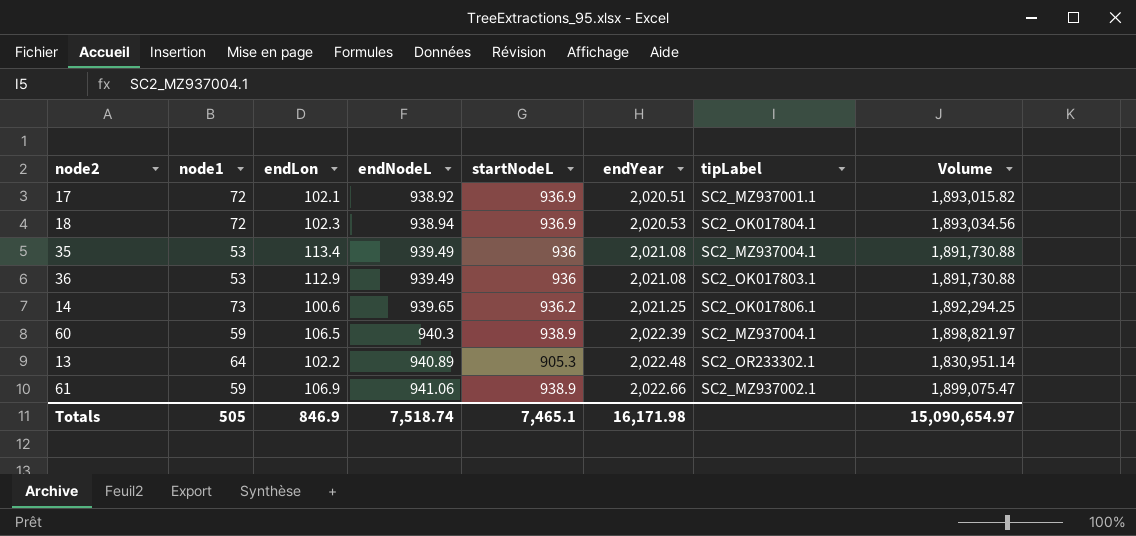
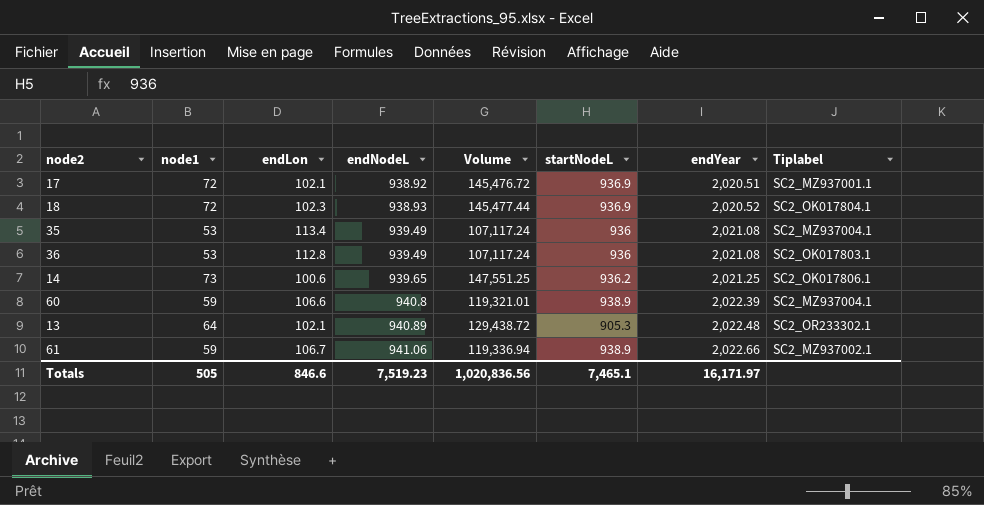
column Volume | formula: [startNodeL] * [endYear] -> [node1] * [endYear]
column Volume | position: 8 -> 5
column name: tipLabel -> Tiplabel
18 | endNodeL: 938.94 -> 938.93
18 | endYear: 2,020.53 -> 2,020.52
36 | endLon: 112.9 -> 112.8
60 | endLon: 106.5 -> 106.6
60 | endNodeL: 940.3 -> 940.8
13 | endLon: 102.2 -> 102.1
61 | endLon: 106.9 -> 106.7
Totals | endLon: 846.9 -> 846.6
Totals | endNodeL: 7,518.74 -> 7,519.23
Totals | Volume: 15,090,654.97 -> 1,020,836.56
Totals | endYear: 16,171.98 -> 16,171.97

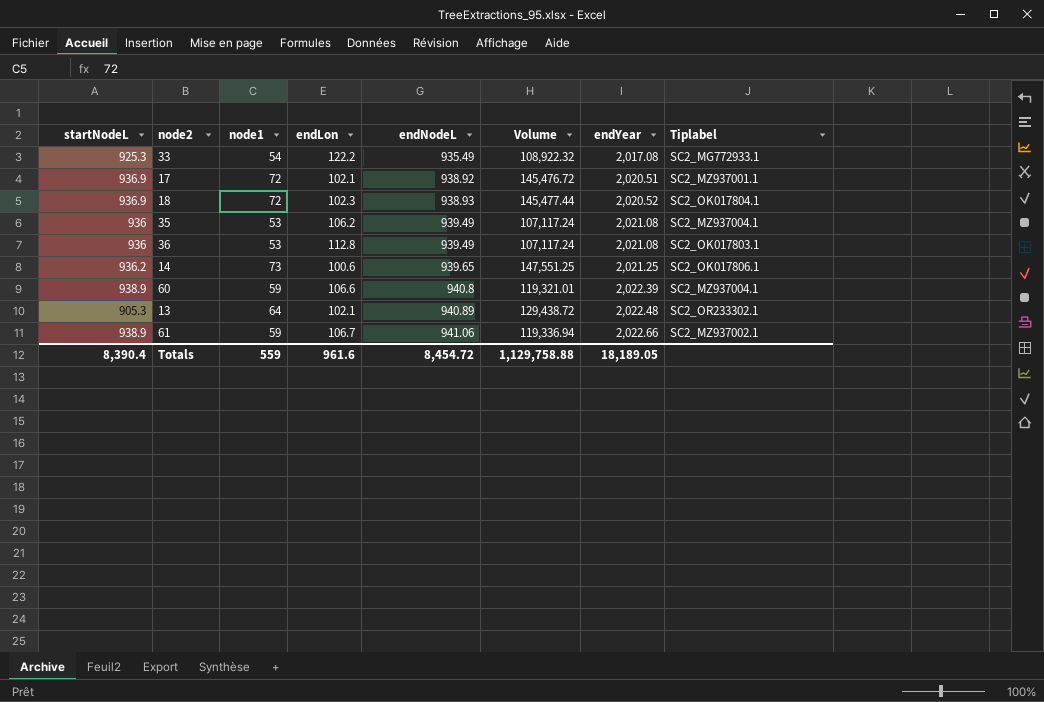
column startNodeL | position: 6 -> 1
row 33: none -> 925.3 | 54 | 122.2 | 935.49 | 108,922.32 | 2,017.08 | SC2_MG772933.1
35 | endLon: 113.4 -> 106.2
Totals | startNodeL: 7,465.1 -> 8,390.4
Totals | node1: 505 -> 559
Totals | endLon: 846.6 -> 961.6
Totals | endNodeL: 7,519.23 -> 8,454.72
Totals | Volume: 1,020,836.56 -> 1,129,758.88
Totals | endYear: 16,171.97 -> 18,189.05

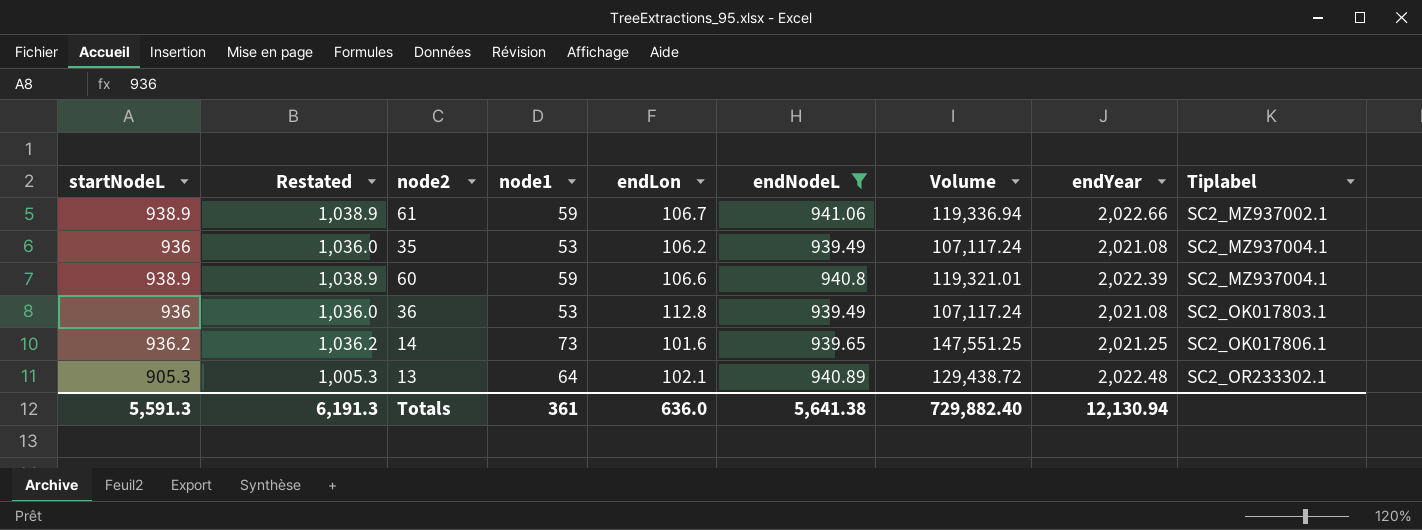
filter: none -> endNodeL >= 939.49
row order: endNodeL ascending -> Tiplabel ascending
column Restated | formula: none -> [startNodeL] + 100
14 | endLon: 100.6 -> 101.6
Totals | startNodeL: 8,390.4 -> 5,591.3
Totals | node1: 559 -> 361
Totals | endLon: 961.6 -> 636.0
Totals | endNodeL: 8,454.72 -> 5,641.38
Totals | Volume: 1,129,758.88 -> 729,882.40
Totals | endYear: 18,189.05 -> 12,130.94

